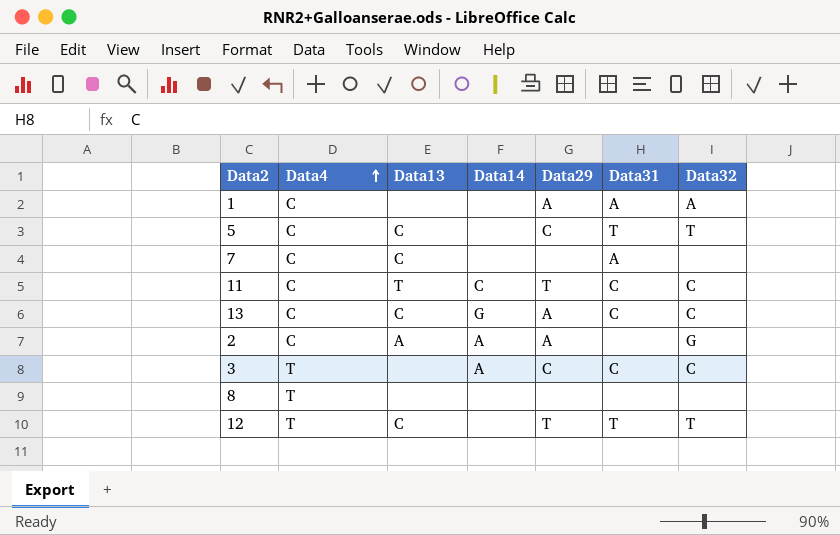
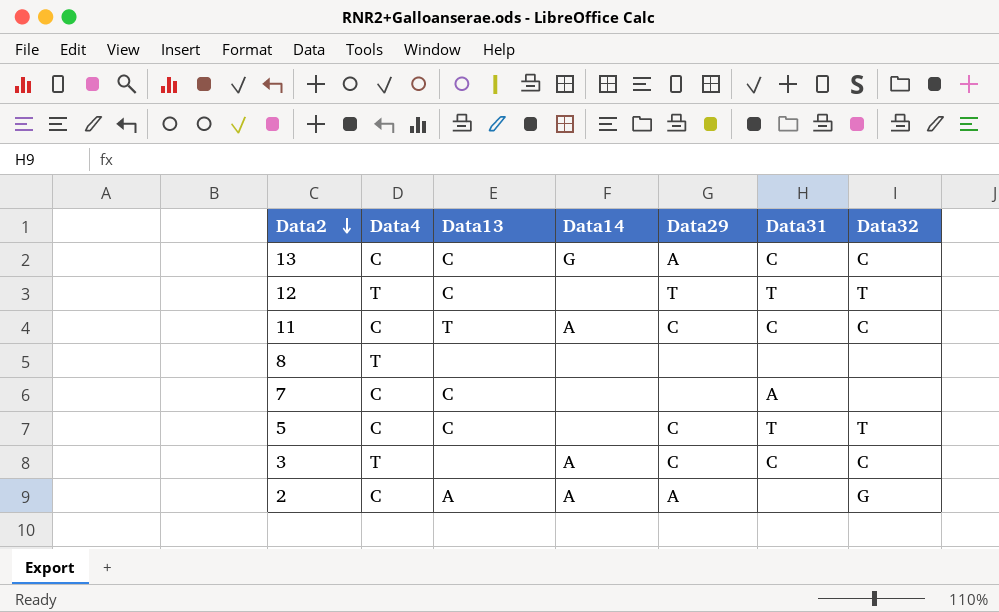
row order: Data4 ascending -> Data2 descending
row 1: C | none | none | A | A | A -> none
11 | Data14: C -> A
11 | Data29: T -> C

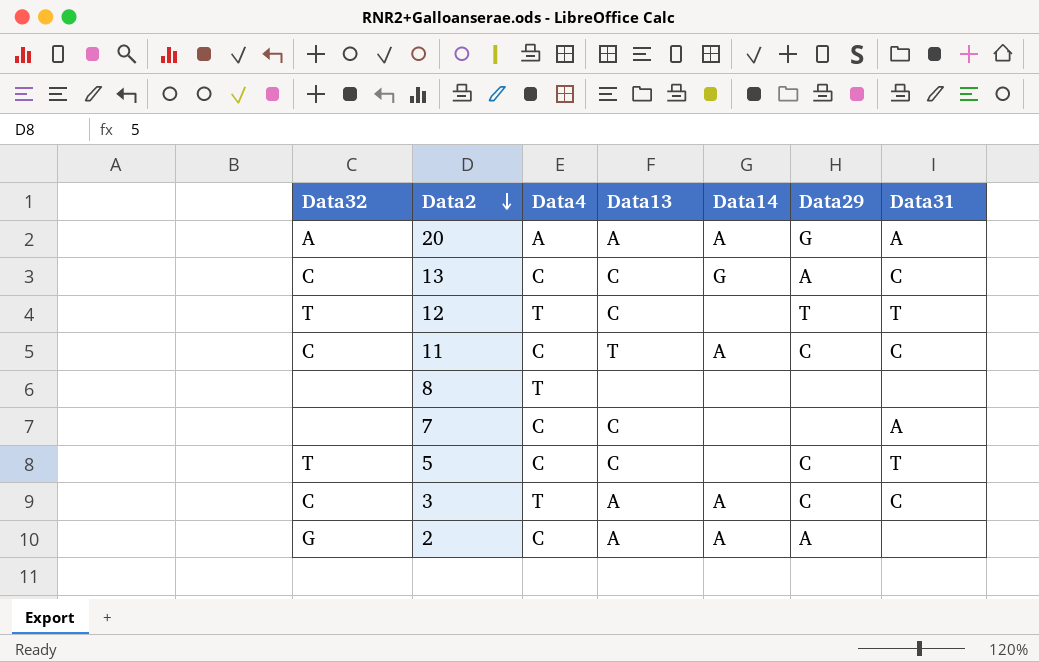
column Data32 | position: 7 -> 1
row 20: none -> A | A | A | A | G | A
3 | Data13: none -> A

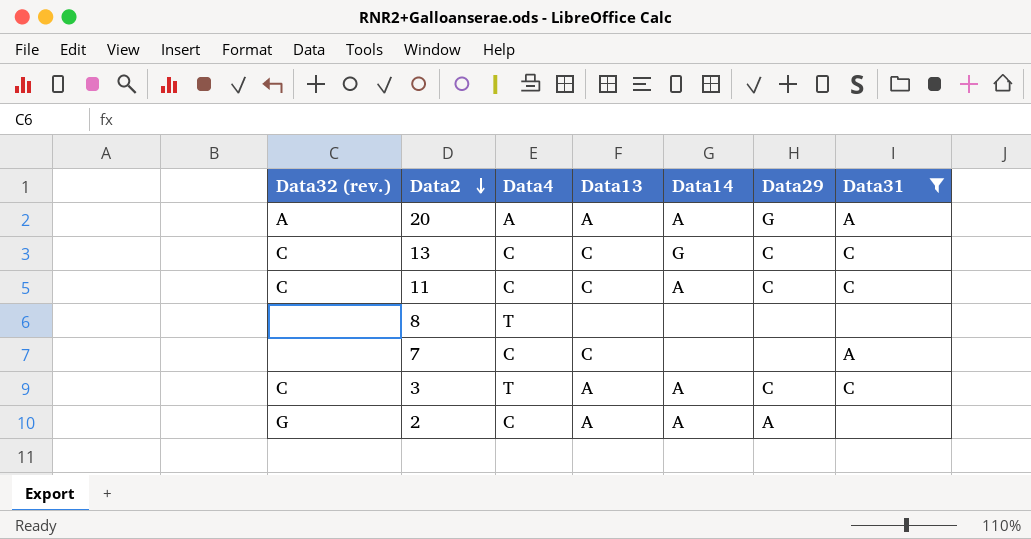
filter: none -> Data31 != T
column name: Data32 -> Data32 (rev.)
13 | Data29: A -> C
11 | Data13: T -> C

